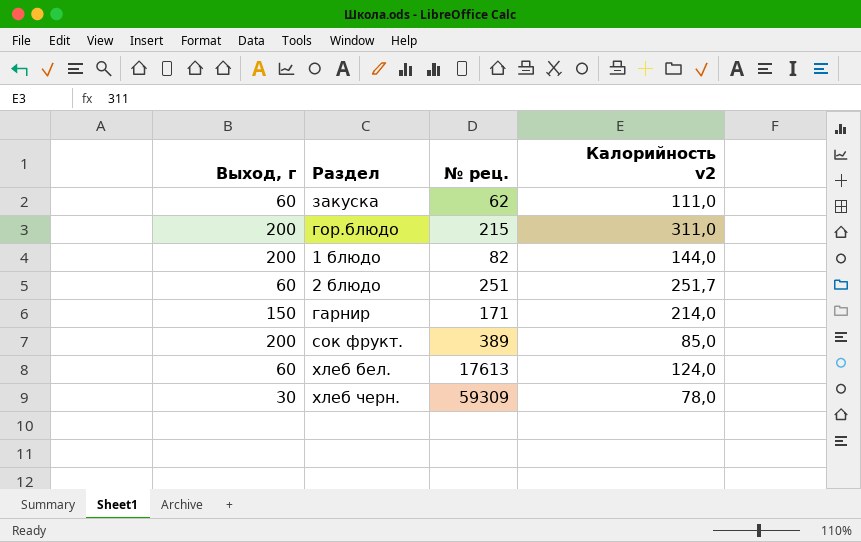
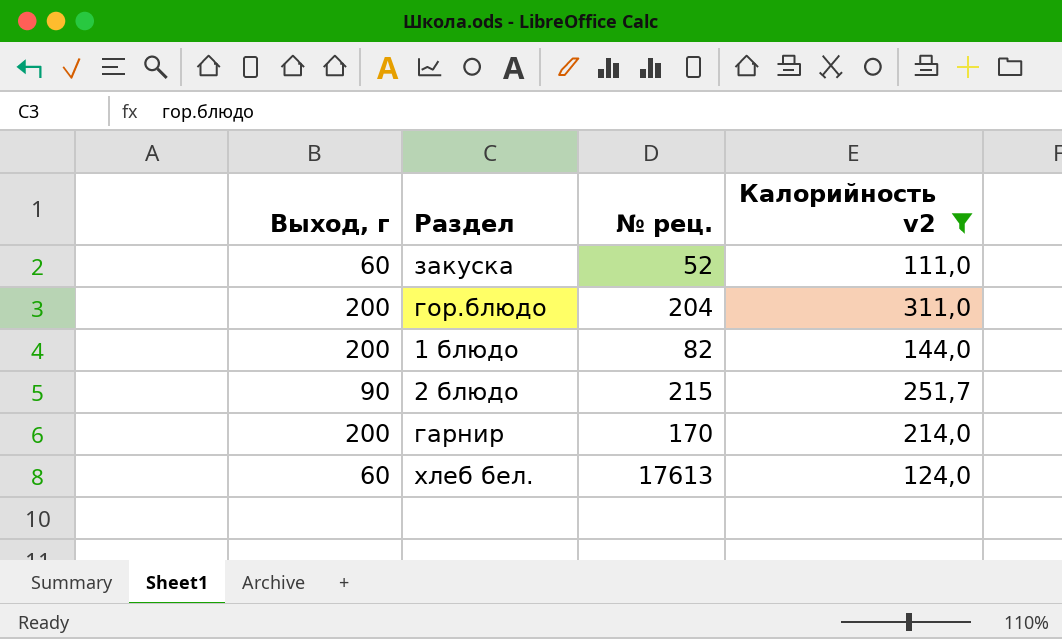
filter: none -> Калорийность v2 >= 111,0
закуска | № рец.: 62 -> 52
гор.блюдо | № рец.: 215 -> 204
2 блюдо | Выход, г: 60 -> 90
2 блюдо | № рец.: 251 -> 215
гарнир | Выход, г: 150 -> 200
гарнир | № рец.: 171 -> 170

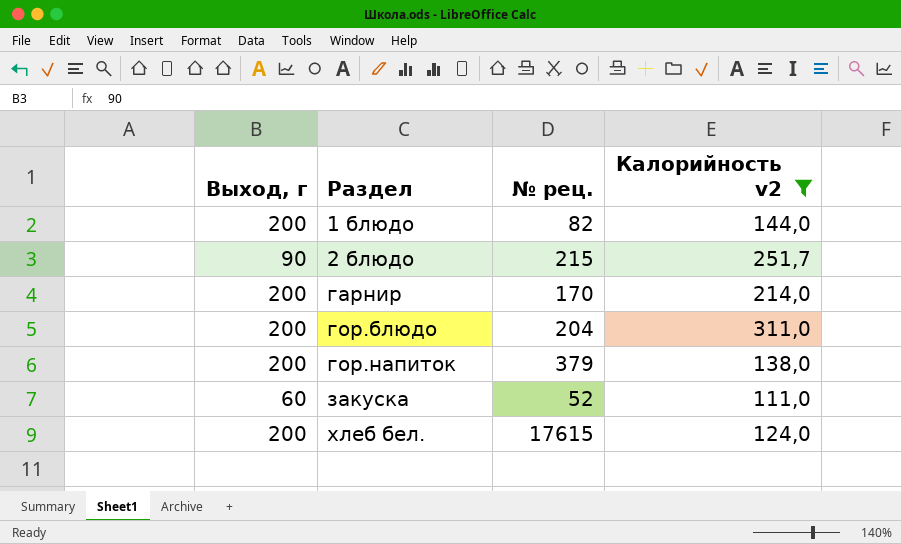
row order: none -> Раздел ascending
row гор.напиток: none -> 200 | 379 | 138,0
хлеб бел. | Выход, г: 60 -> 200
хлеб бел. | № рец.: 17613 -> 17615

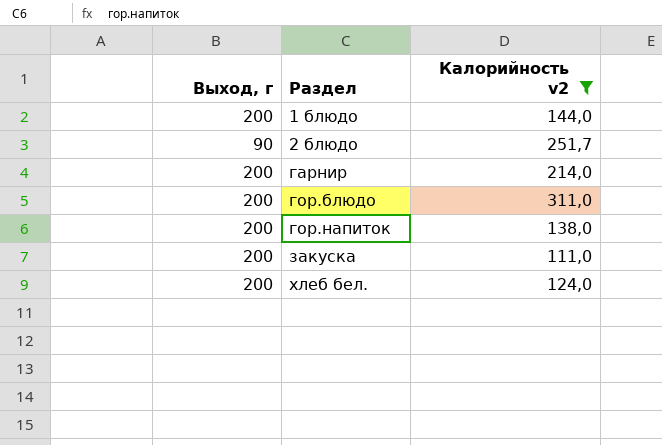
column № рец. | position: 3 -> none
закуска | Выход, г: 60 -> 200

